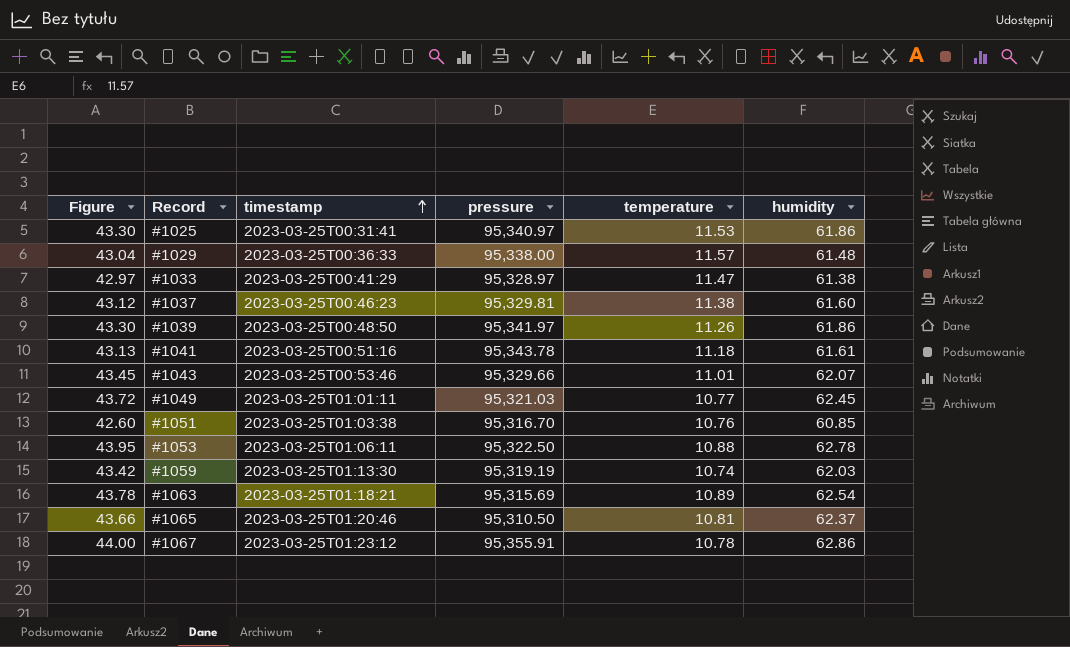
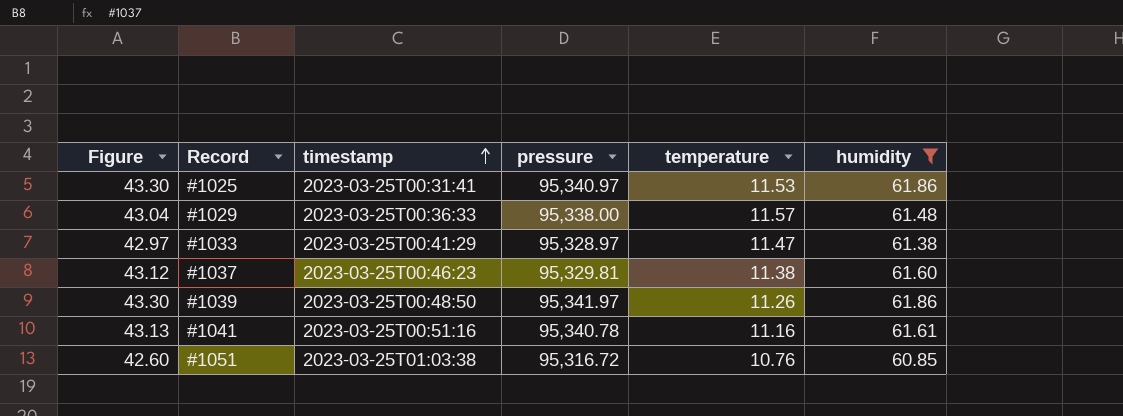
filter: none -> humidity <= 61.86
#1041 | pressure: 95,343.78 -> 95,340.78
#1041 | temperature: 11.18 -> 11.16
#1051 | pressure: 95,316.70 -> 95,316.72

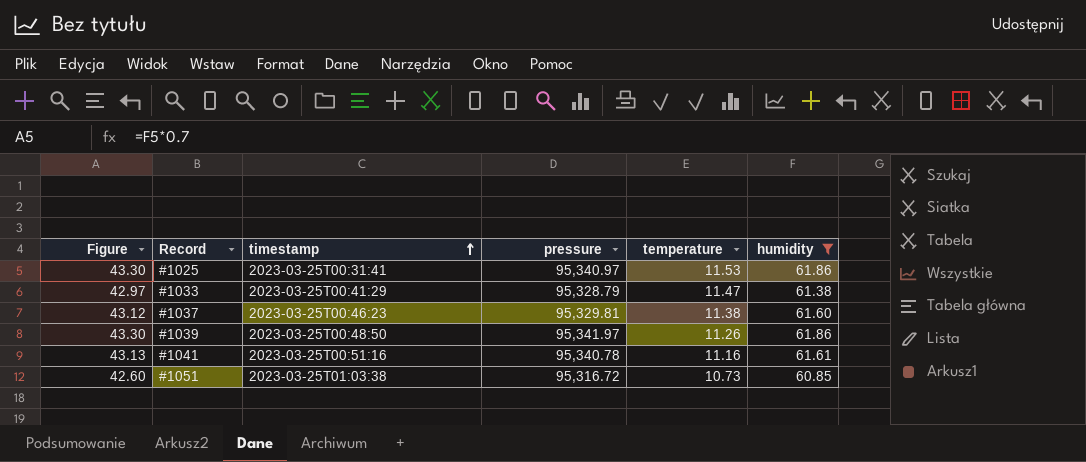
row #1029: 43.04 | 2023-03-25T00:36:33 | 95,338.00 | 11.57 | 61.48 -> none
#1033 | pressure: 95,328.97 -> 95,328.79
#1051 | temperature: 10.76 -> 10.73

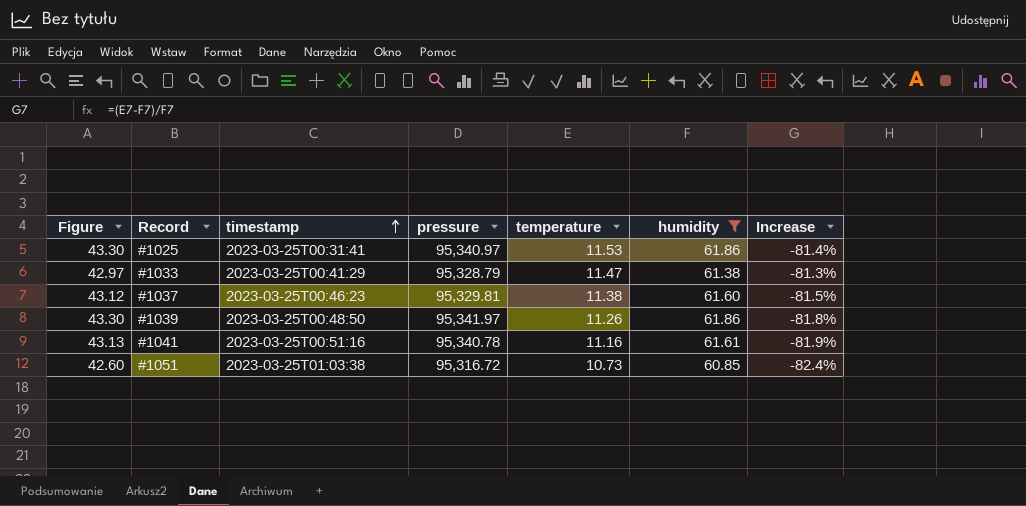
column Increase | formula: none -> ([temperature] - [humidity]) / [humidity]

